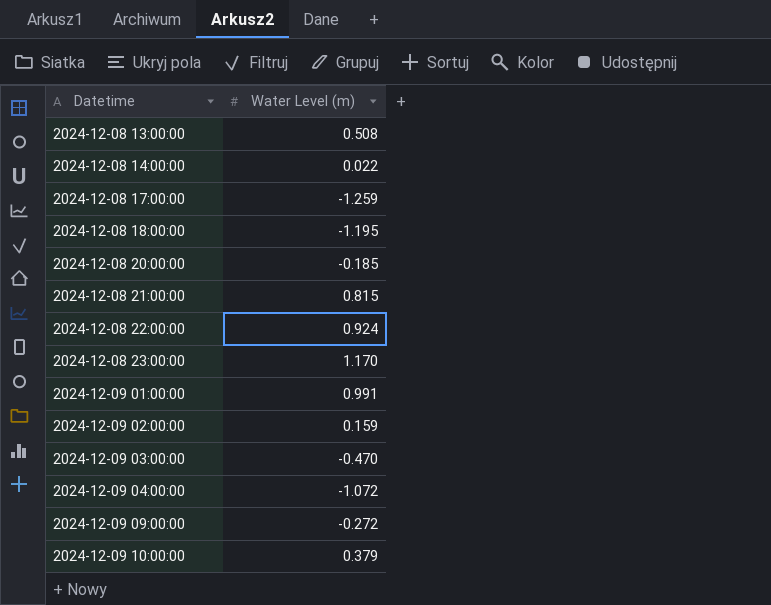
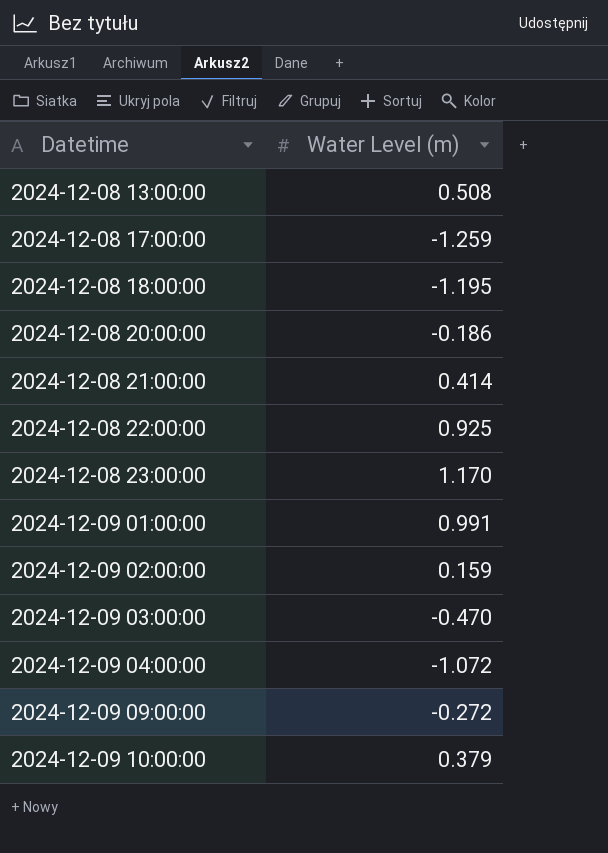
row 2024-12-08 14:00:00: 0.022 -> none
2024-12-08 20:00:00 | Water Level (m): -0.185 -> -0.186
2024-12-08 21:00:00 | Water Level (m): 0.815 -> 0.414
2024-12-08 22:00:00 | Water Level (m): 0.924 -> 0.925

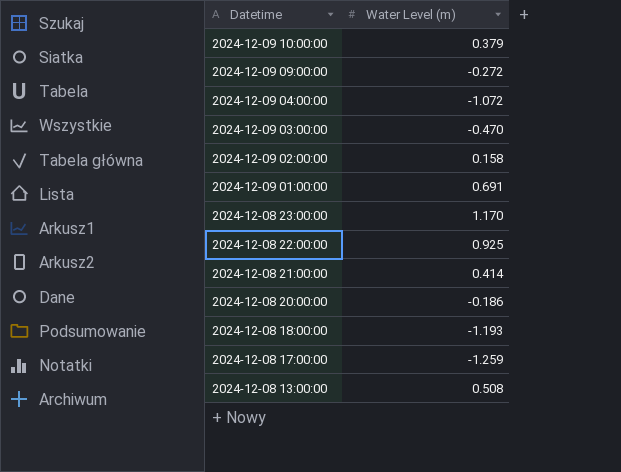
row order: Datetime ascending -> Datetime descending
2024-12-09 02:00:00 | Water Level (m): 0.159 -> 0.158
2024-12-09 01:00:00 | Water Level (m): 0.991 -> 0.691
2024-12-08 18:00:00 | Water Level (m): -1.195 -> -1.193

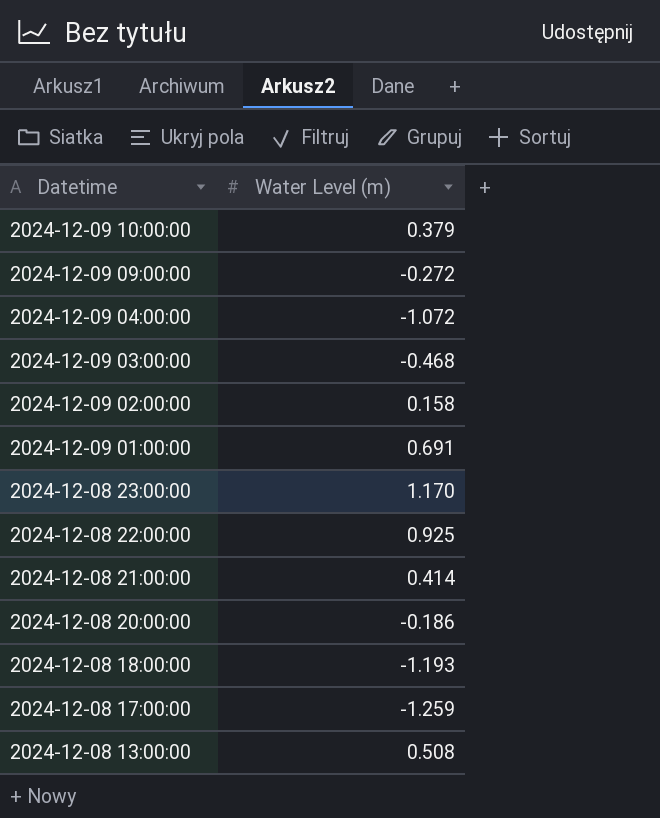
2024-12-09 03:00:00 | Water Level (m): -0.470 -> -0.468

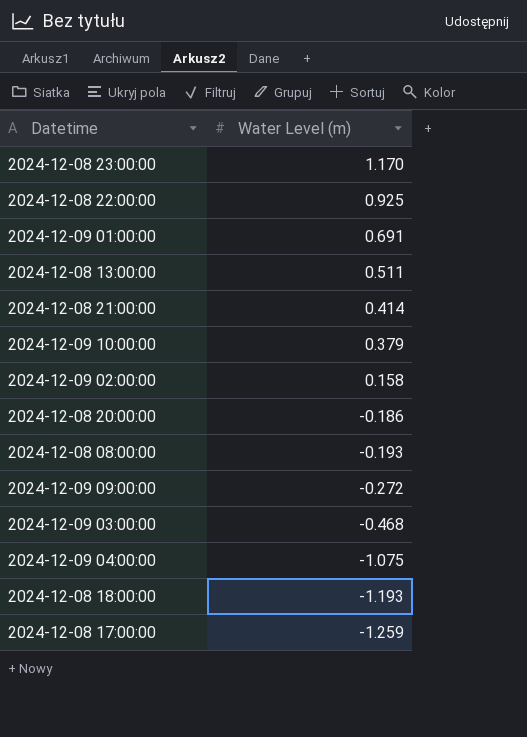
row order: Datetime descending -> Water Level (m) descending
2024-12-08 13:00:00 | Water Level (m): 0.508 -> 0.511
row 2024-12-08 08:00:00: none -> -0.193
2024-12-09 04:00:00 | Water Level (m): -1.072 -> -1.075

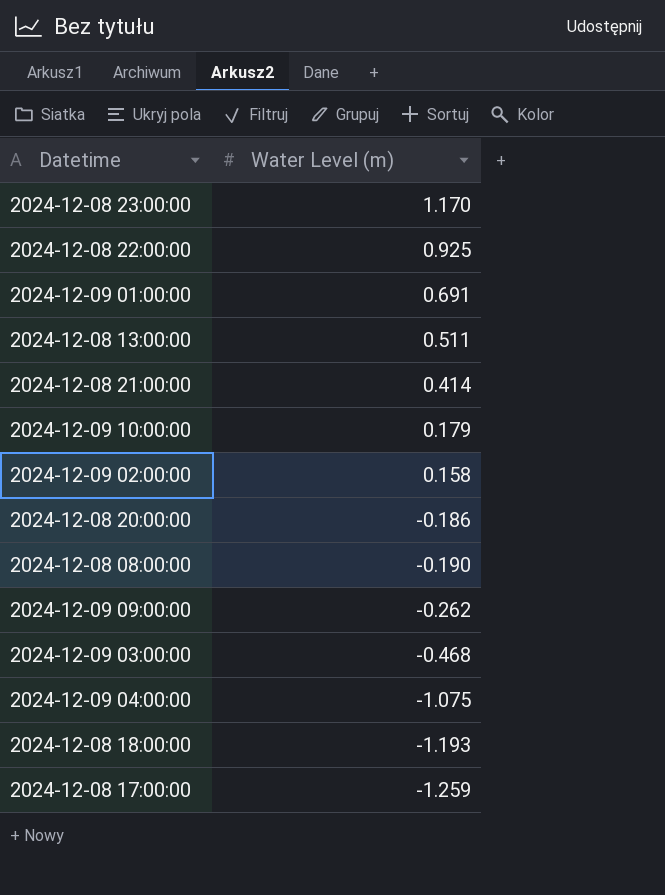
2024-12-09 10:00:00 | Water Level (m): 0.379 -> 0.179
2024-12-08 08:00:00 | Water Level (m): -0.193 -> -0.190
2024-12-09 09:00:00 | Water Level (m): -0.272 -> -0.262

